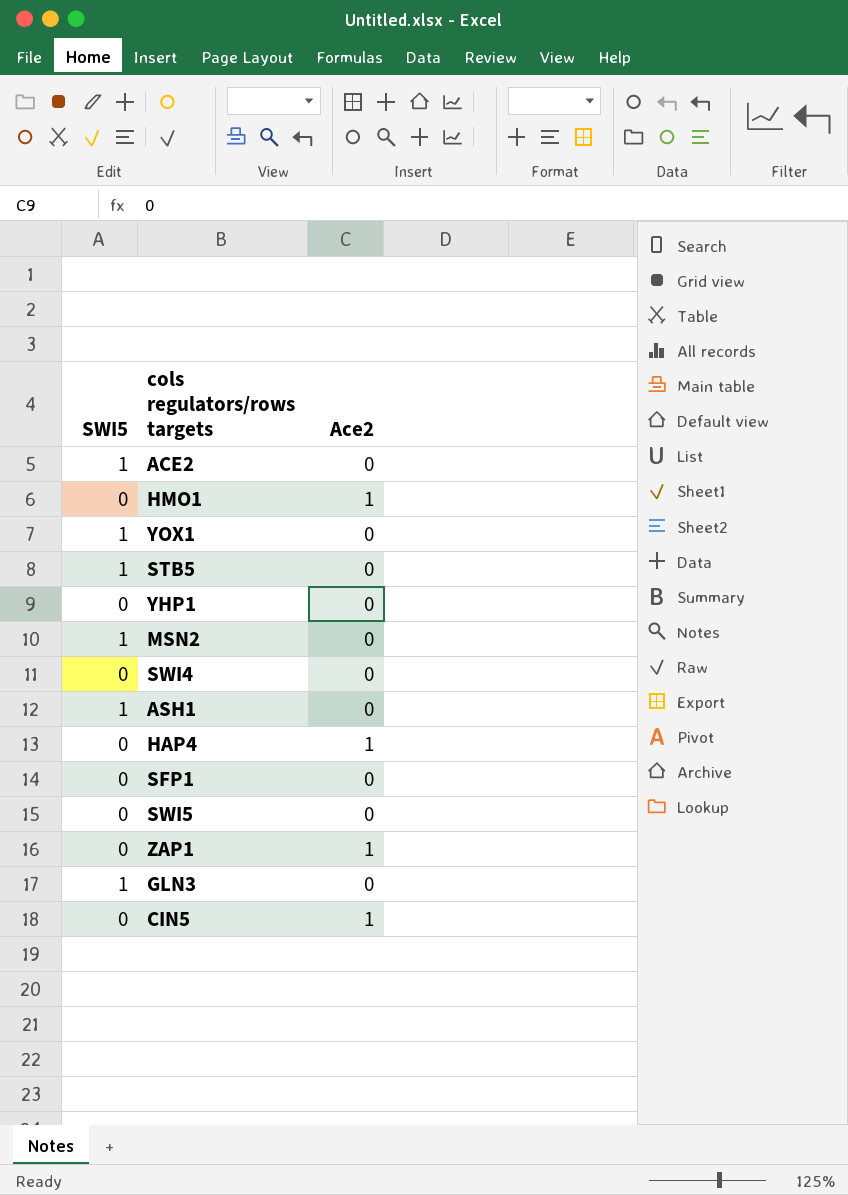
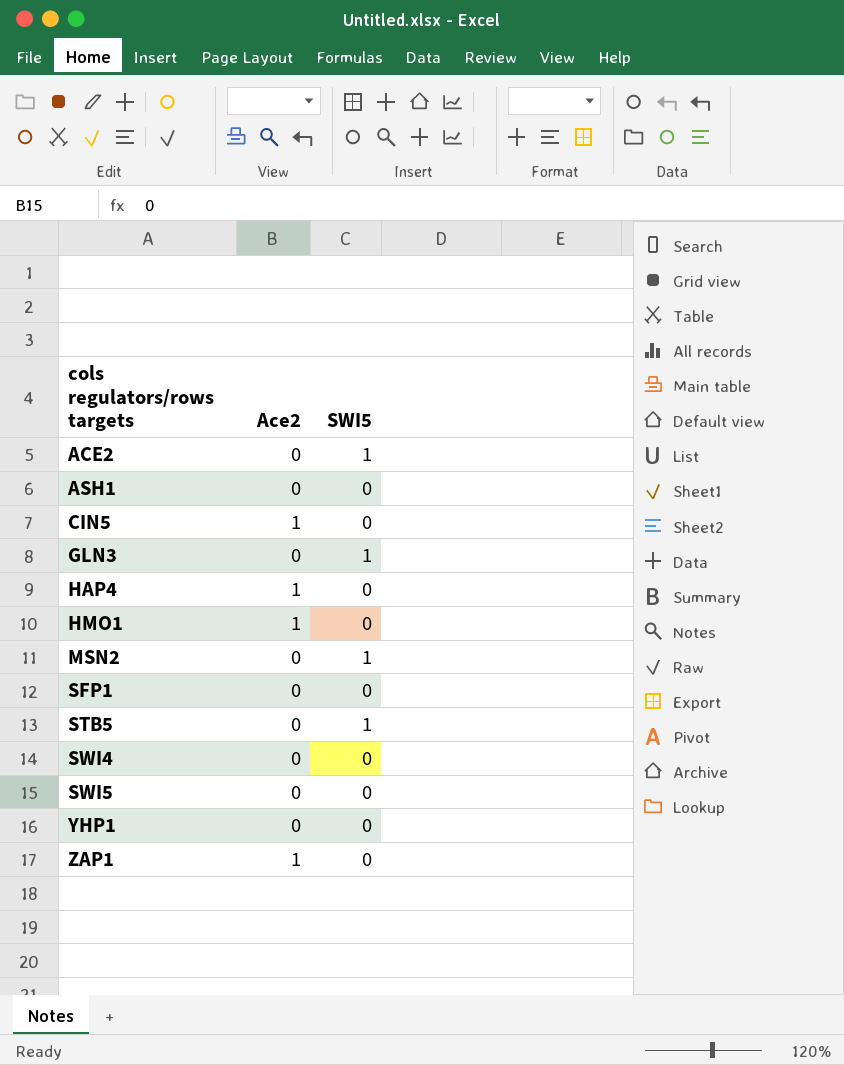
row order: none -> cols regulators/rows targets ascending
column SWI5 | position: 1 -> 3
row YOX1: 1 | 0 -> none
ASH1 | SWI5: 1 -> 0

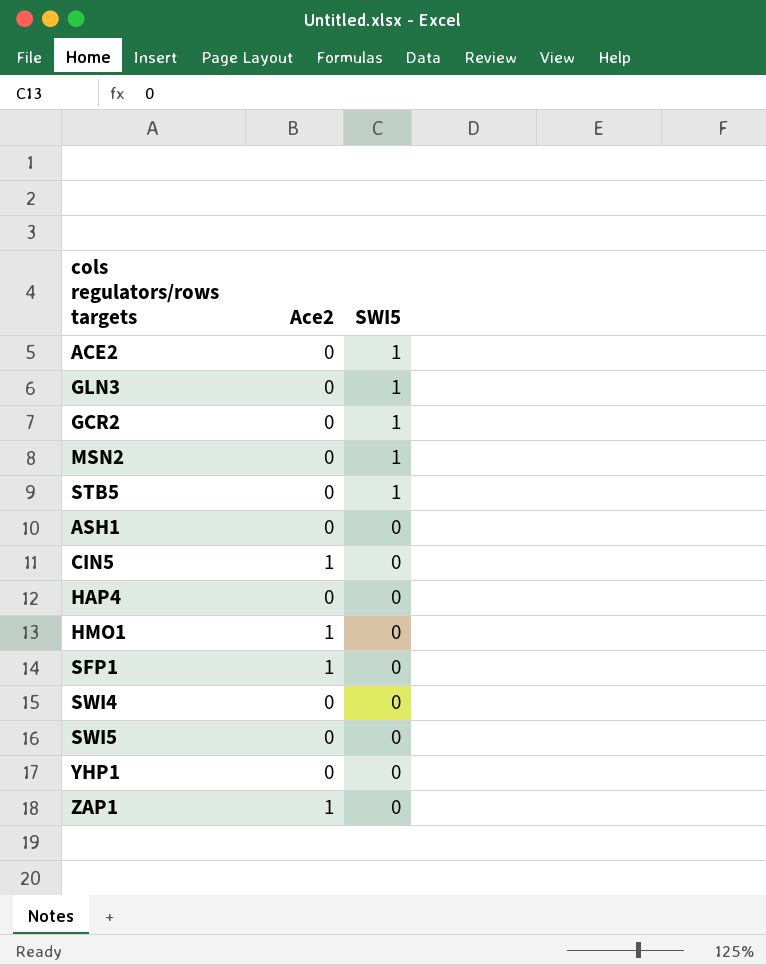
row order: cols regulators/rows targets ascending -> SWI5 descending
row GCR2: none -> 0 | 1
HAP4 | Ace2: 1 -> 0
SFP1 | Ace2: 0 -> 1

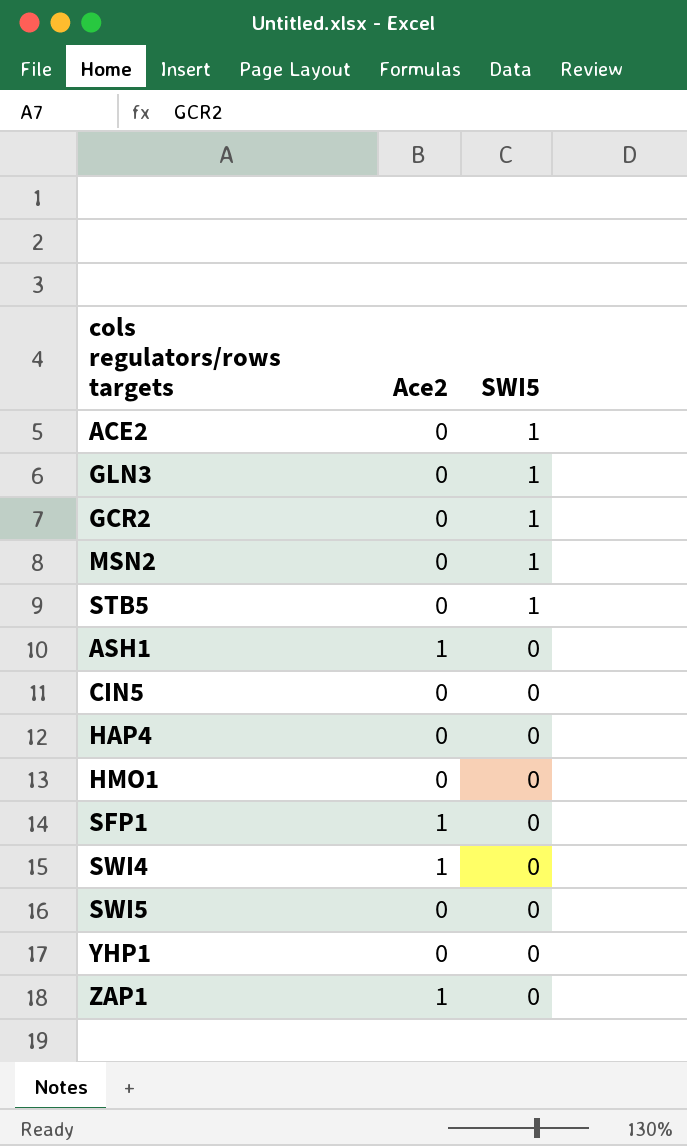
ASH1 | Ace2: 0 -> 1
CIN5 | Ace2: 1 -> 0
HMO1 | Ace2: 1 -> 0
SWI4 | Ace2: 0 -> 1

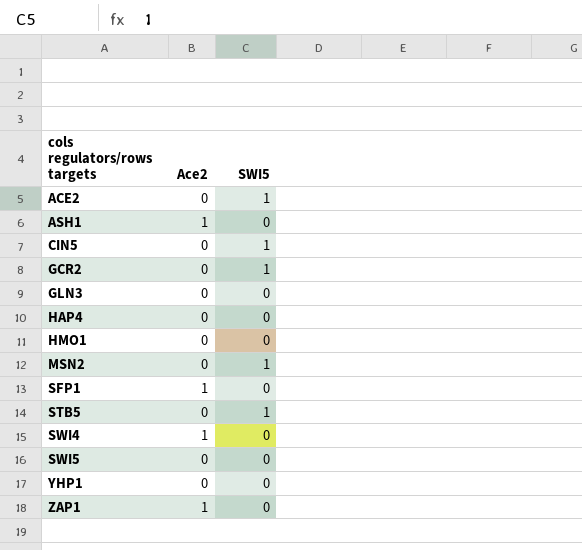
row order: SWI5 descending -> cols regulators/rows targets ascending
CIN5 | SWI5: 0 -> 1
GLN3 | SWI5: 1 -> 0

